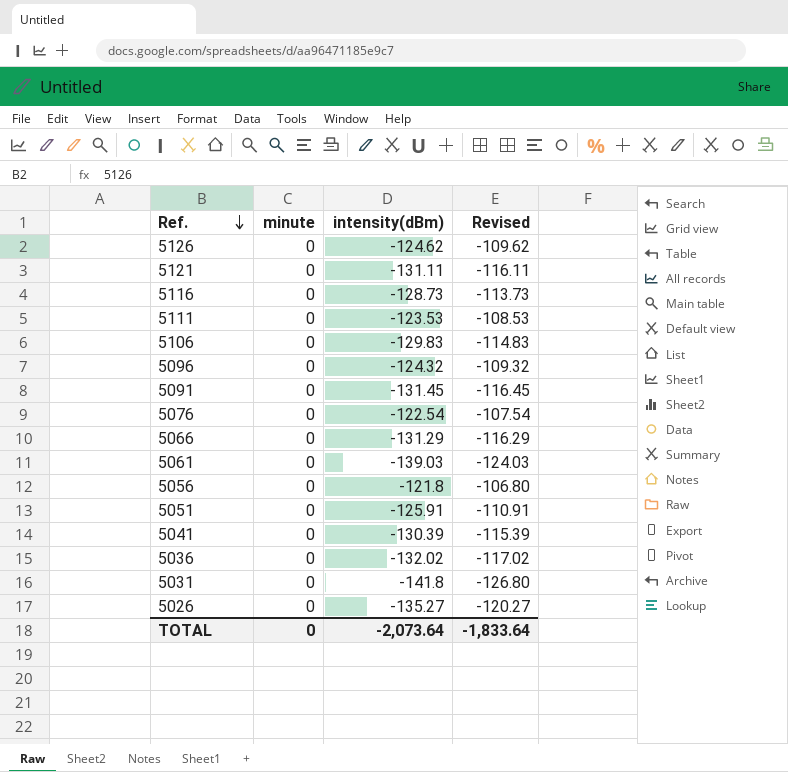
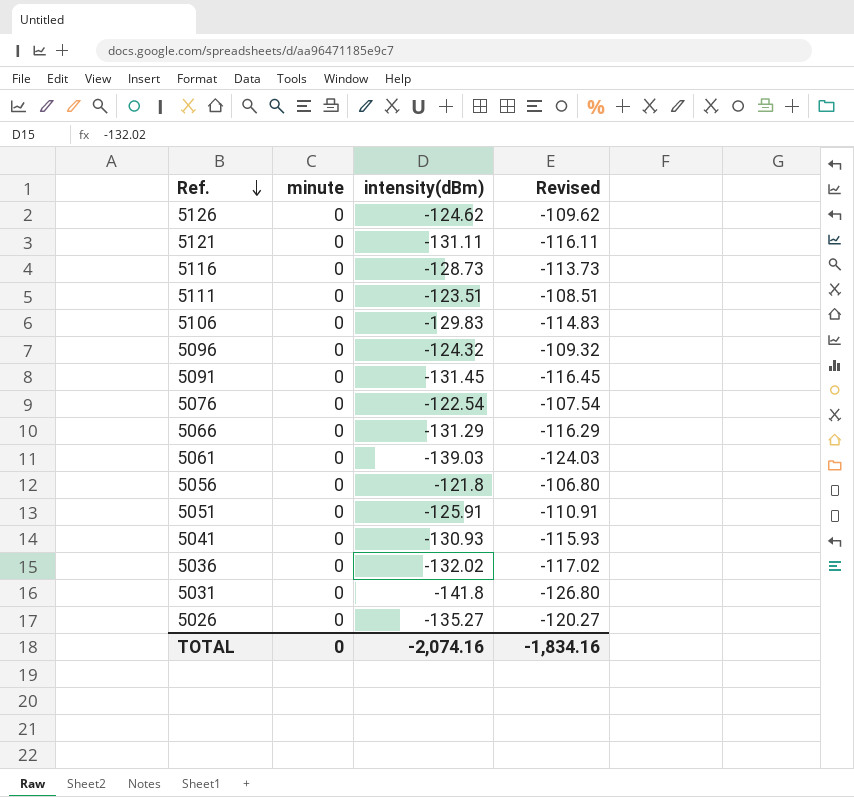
5111 | intensity(dBm): -123.53 -> -123.51
5111 | Revised: -108.53 -> -108.51
5041 | intensity(dBm): -130.39 -> -130.93
5041 | Revised: -115.39 -> -115.93
TOTAL | intensity(dBm): -2,073.64 -> -2,074.16
TOTAL | Revised: -1,833.64 -> -1,834.16

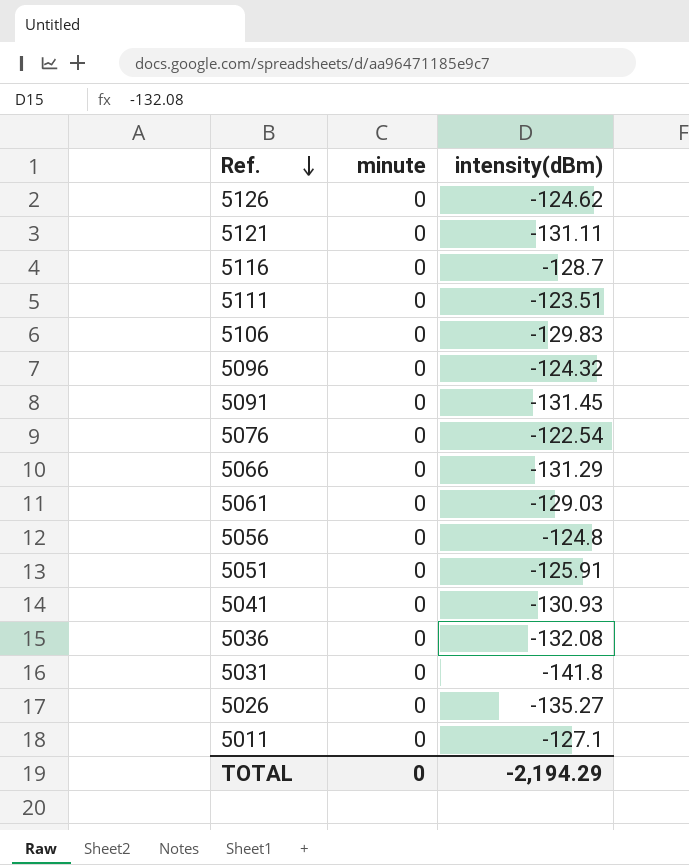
column Revised | formula: [intensity(dBm)] + 15 -> none
5116 | intensity(dBm): -128.73 -> -128.7
5061 | intensity(dBm): -139.03 -> -129.03
5056 | intensity(dBm): -121.8 -> -124.8
5036 | intensity(dBm): -132.02 -> -132.08
row 5011: none -> 0 | -127.1
TOTAL | intensity(dBm): -2,074.16 -> -2,194.29

